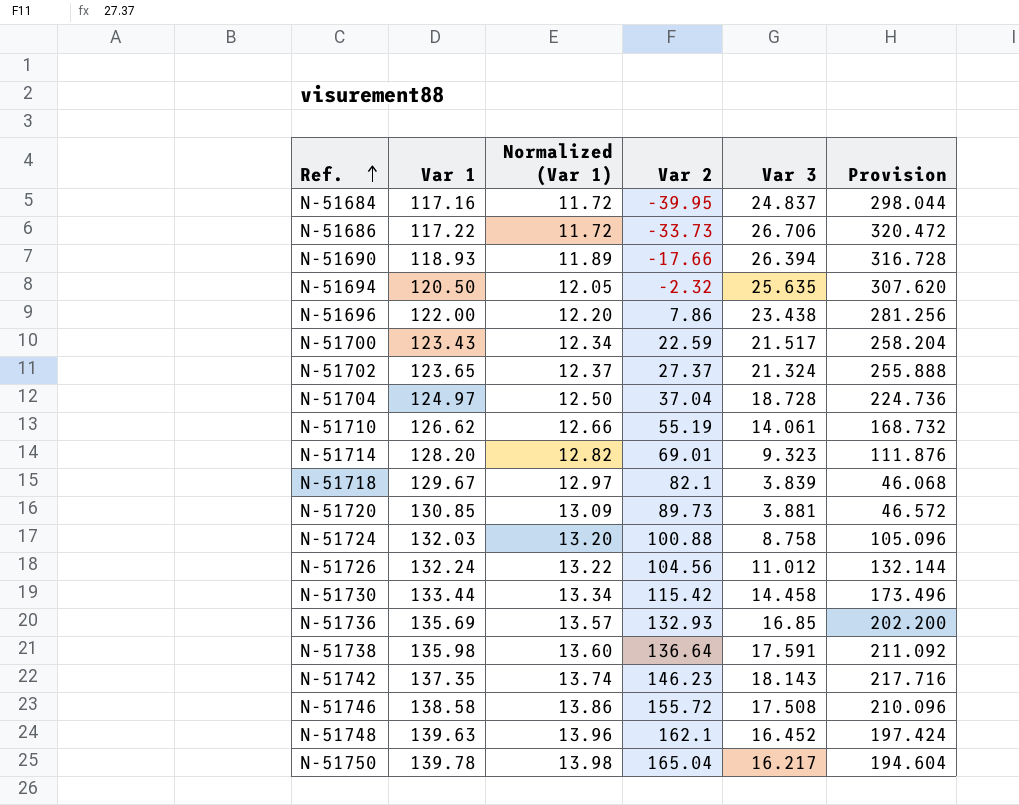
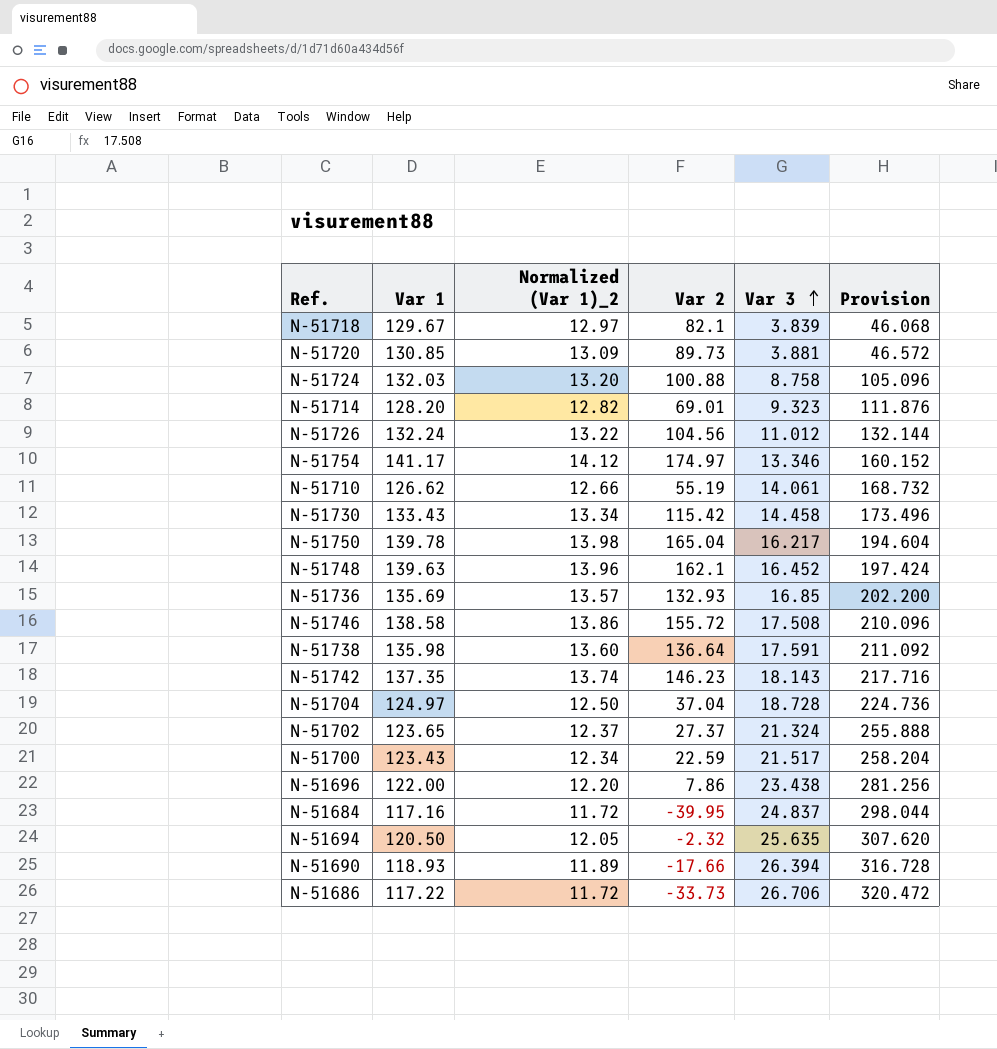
row order: Ref. ascending -> Var 3 ascending
column name: Normalized (Var 1) -> Normalized (Var 1)_2
row N-51754: none -> 141.17 | 14.12 | 174.97 | 13.346 | 160.152
N-51730 | Var 1: 133.44 -> 133.43

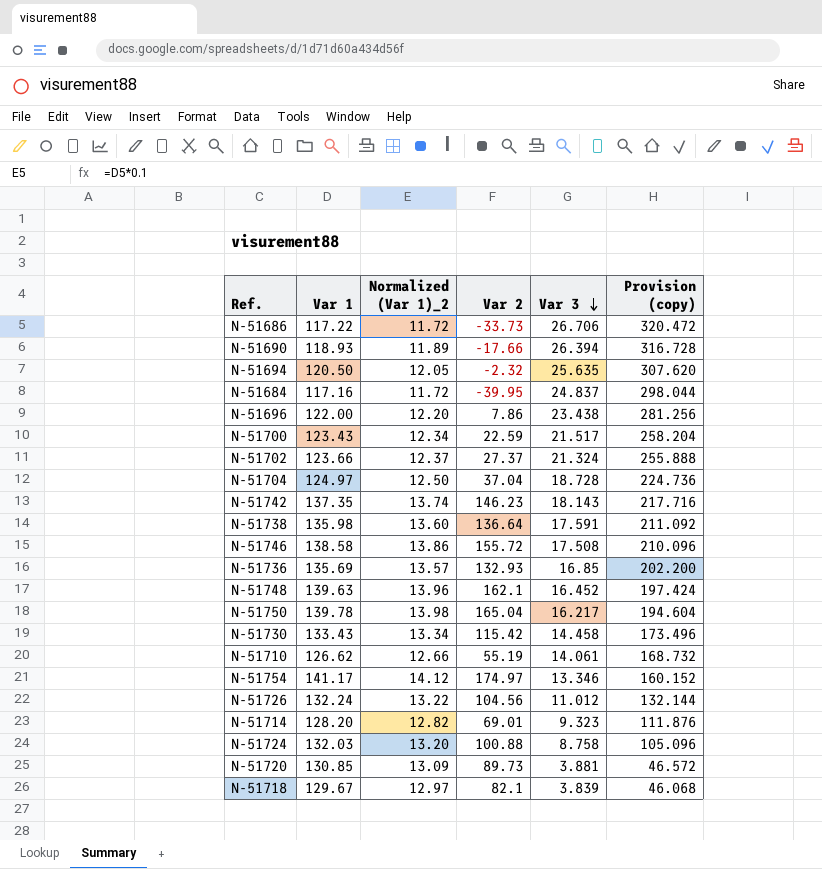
row order: Var 3 ascending -> Var 3 descending
column name: Provision -> Provision (copy)
N-51702 | Var 1: 123.65 -> 123.66

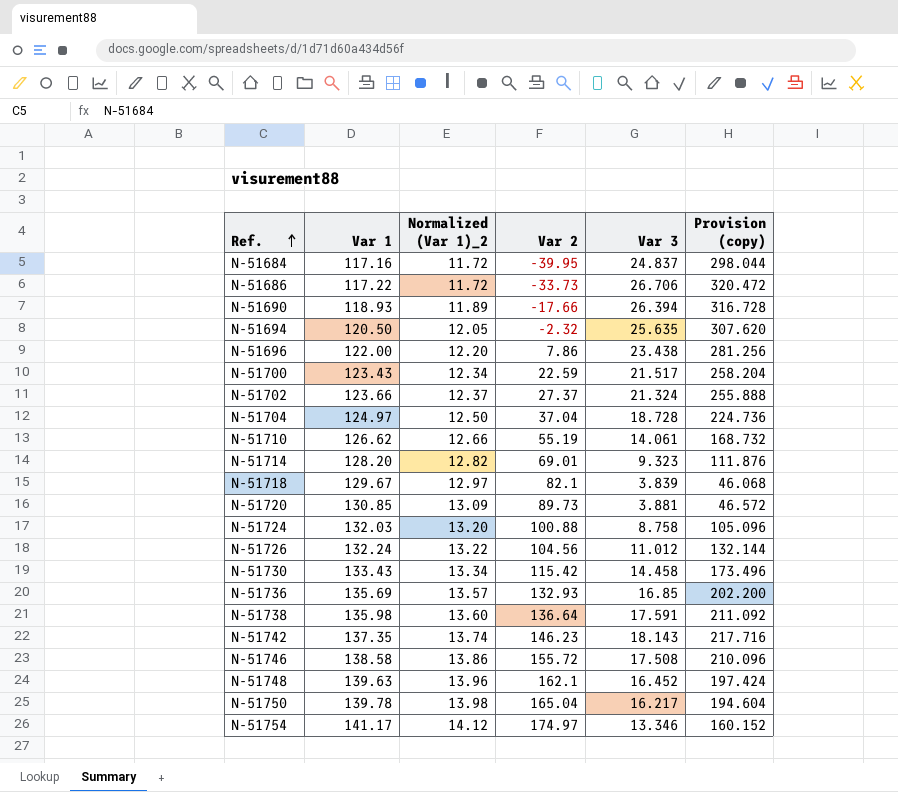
row order: Var 3 descending -> Ref. ascending

